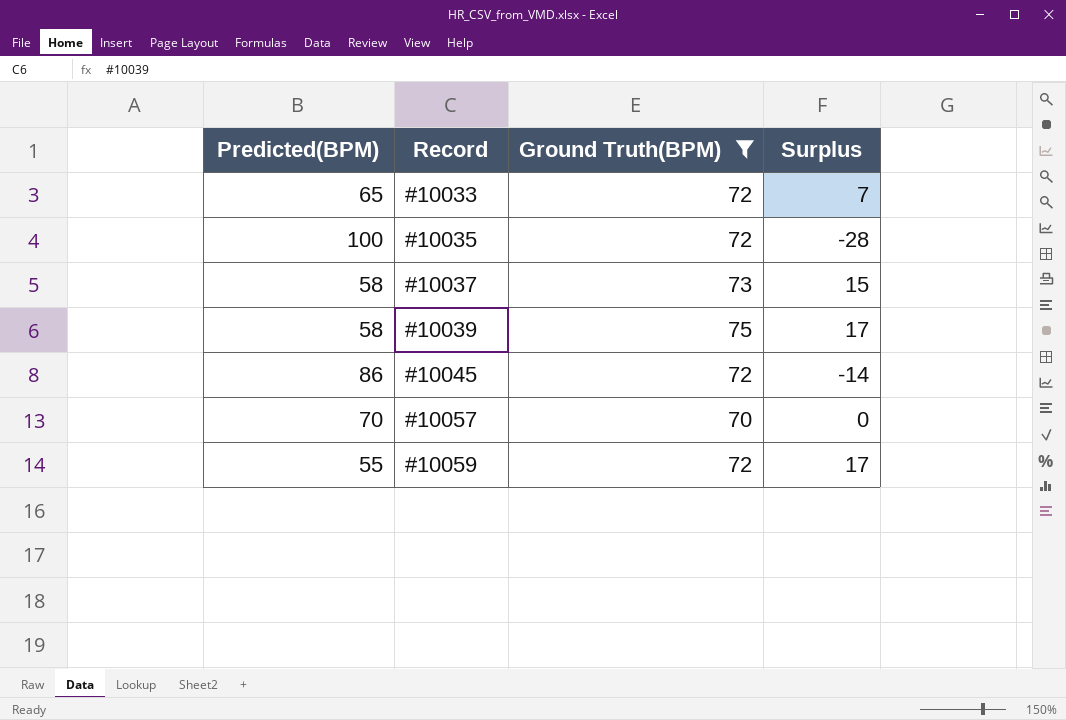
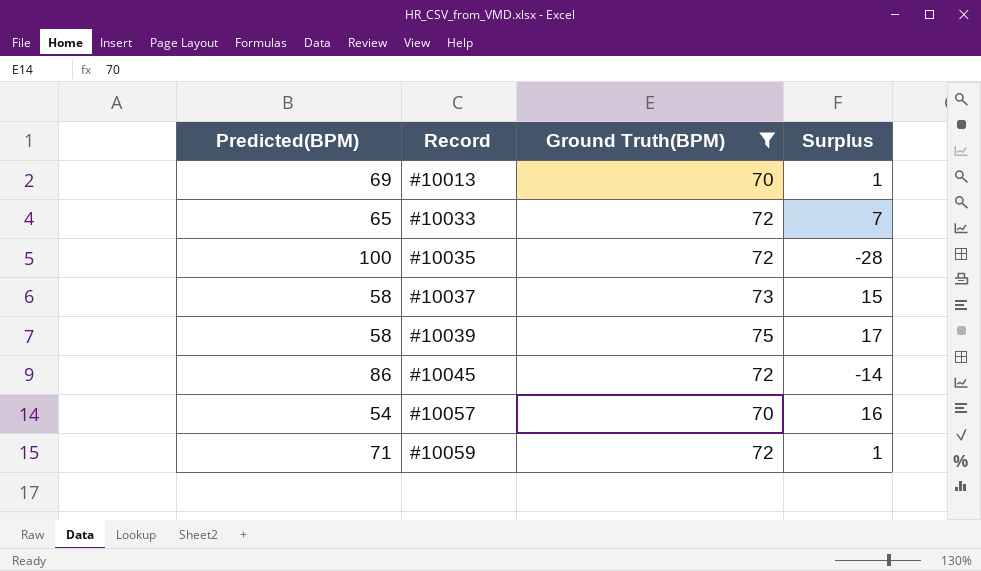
row #10013: none -> 69 | 70 | 1
#10057 | Predicted(BPM): 70 -> 54
#10057 | Surplus: 0 -> 16
#10059 | Predicted(BPM): 55 -> 71
#10059 | Surplus: 17 -> 1

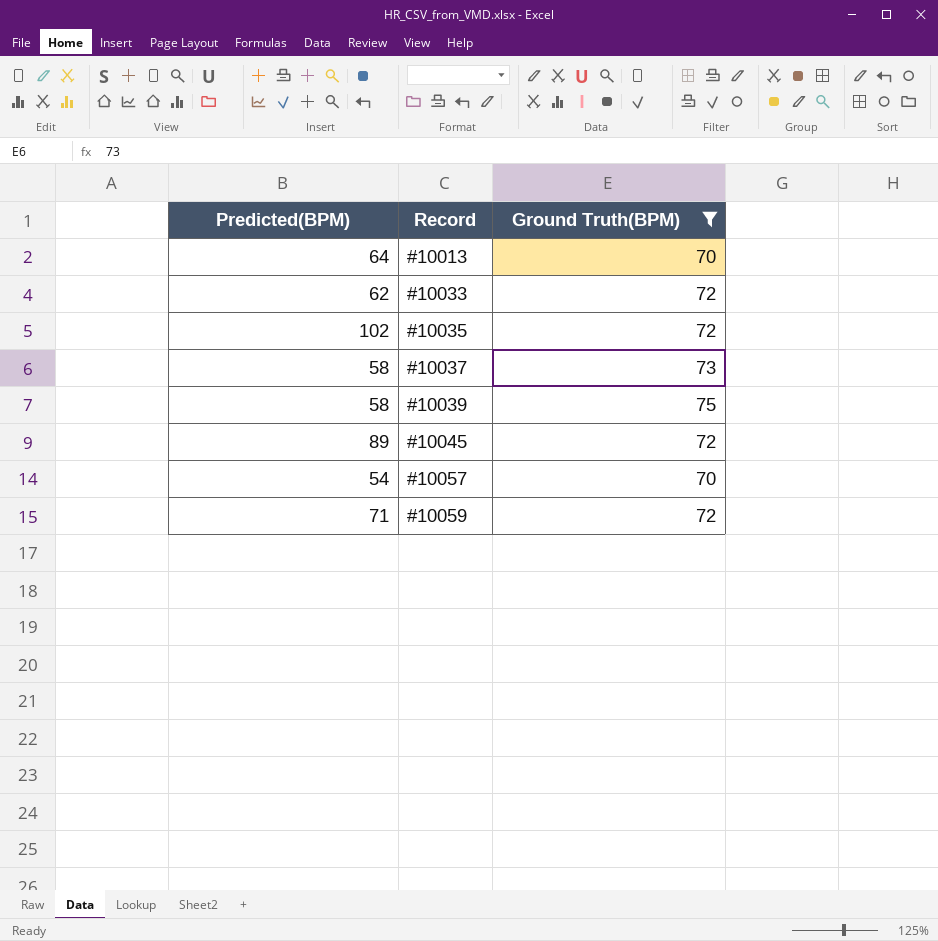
column Surplus | formula: [Ground Truth(BPM)] - [Predicted(BPM)] -> none
#10013 | Predicted(BPM): 69 -> 64
#10033 | Predicted(BPM): 65 -> 62
#10035 | Predicted(BPM): 100 -> 102
#10045 | Predicted(BPM): 86 -> 89

